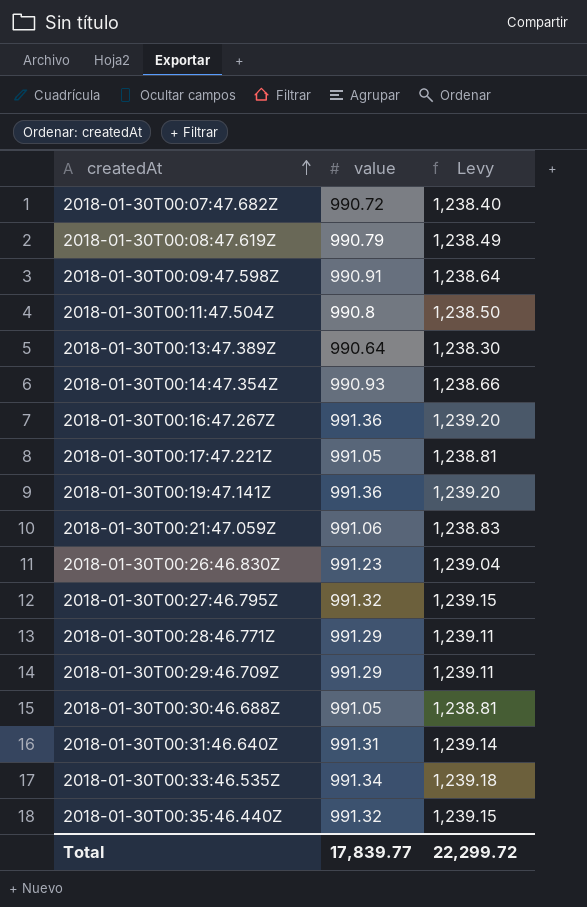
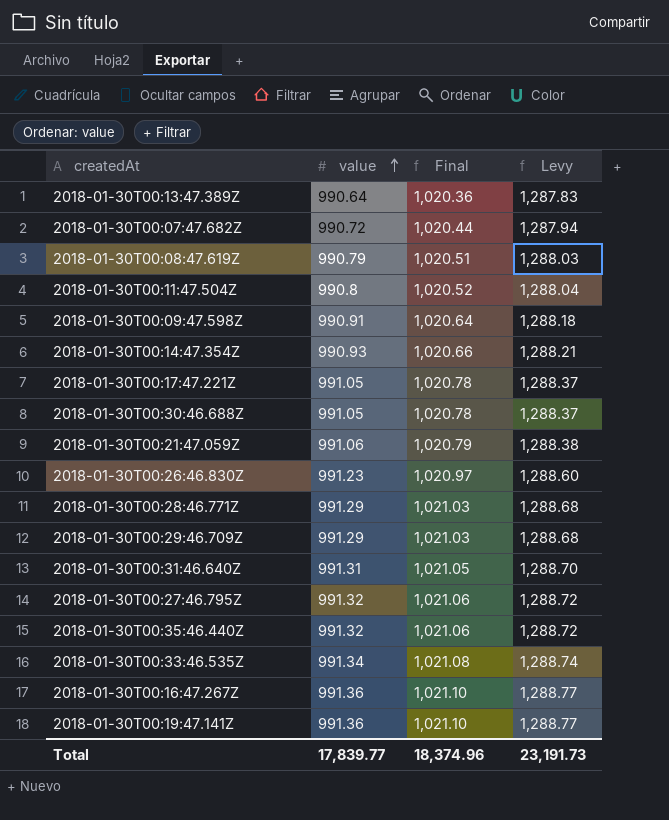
row order: createdAt ascending -> value ascending
column Final | formula: none -> [value] * 1.03
column Levy | formula: [value] * 1.25 -> [value] * 1.3
Total | Levy: 22,299.72 -> 23,191.73

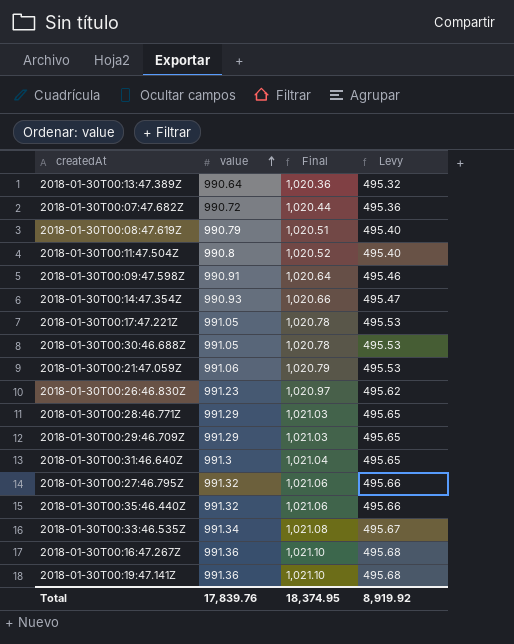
column Levy | formula: [value] * 1.3 -> [value] * 0.5
2018-01-30T00:31:46.640Z | value: 991.31 -> 991.3
2018-01-30T00:31:46.640Z | Final: 1,021.05 -> 1,021.04
Total | value: 17,839.77 -> 17,839.76
Total | Final: 18,374.96 -> 18,374.95
Total | Levy: 23,191.73 -> 8,919.92

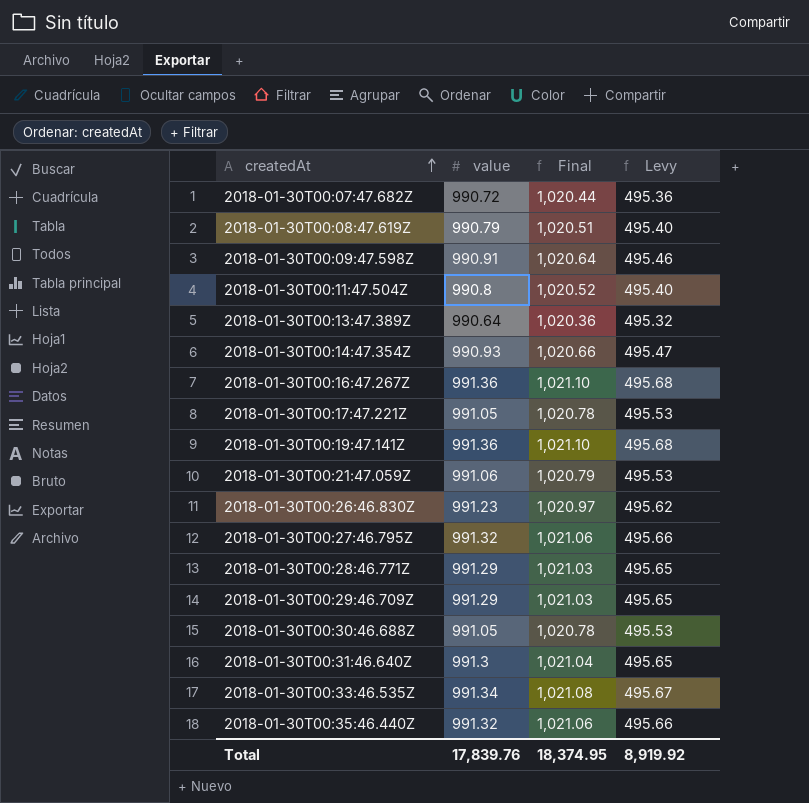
row order: value ascending -> createdAt ascending

